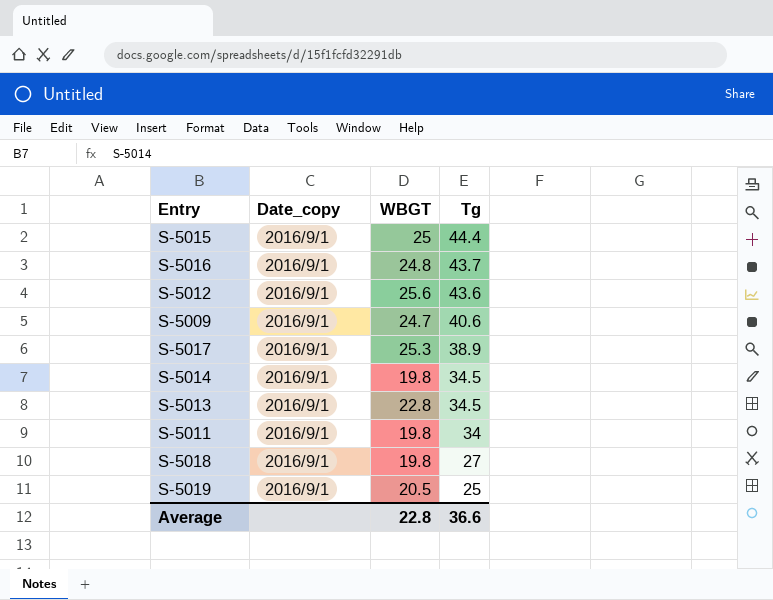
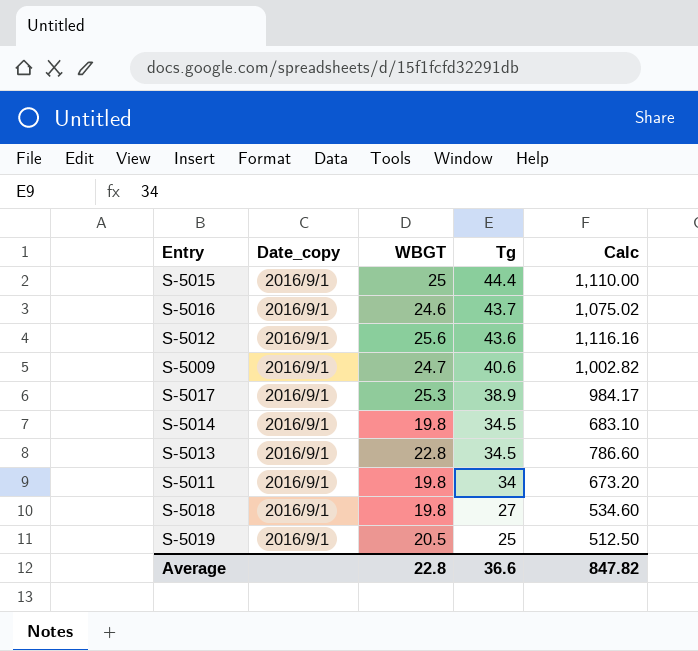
column Calc | formula: none -> [WBGT] * [Tg]
S-5016 | WBGT: 24.8 -> 24.6

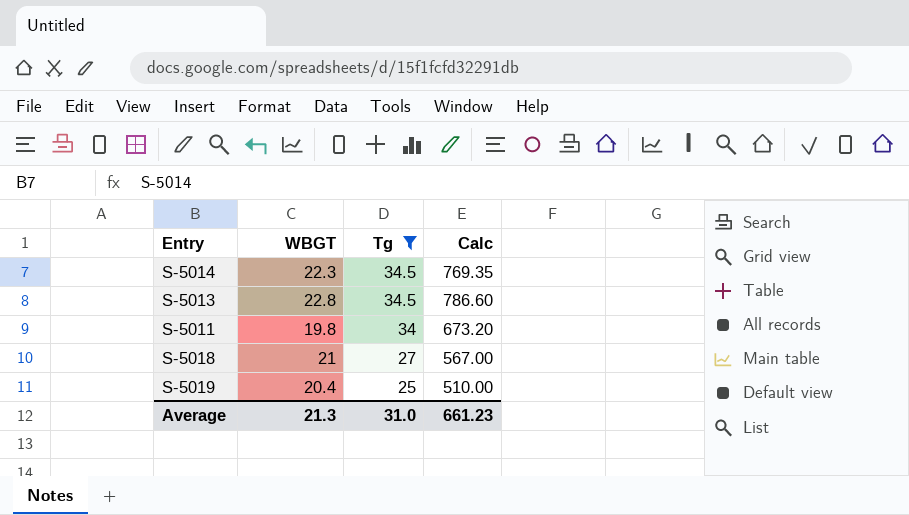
filter: none -> Tg <= 34.5
column Date_copy | position: 2 -> none
S-5014 | WBGT: 19.8 -> 22.3
S-5014 | Calc: 683.10 -> 769.35
S-5018 | WBGT: 19.8 -> 21
S-5018 | Calc: 534.60 -> 567.00
S-5019 | WBGT: 20.5 -> 20.4
S-5019 | Calc: 512.50 -> 510.00
Average | WBGT: 22.8 -> 21.3
Average | Tg: 36.6 -> 31.0
Average | Calc: 847.82 -> 661.23

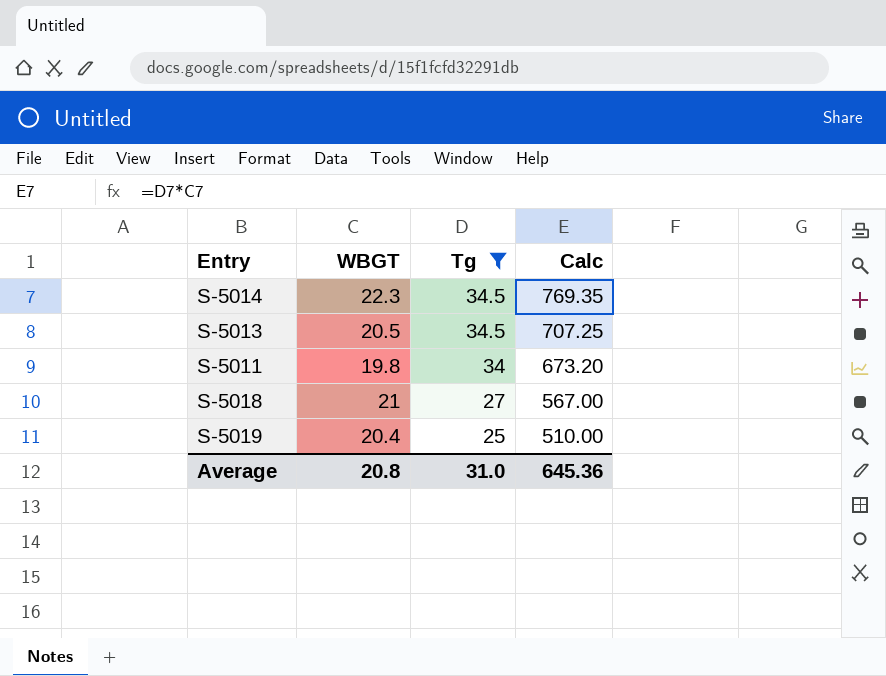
S-5013 | WBGT: 22.8 -> 20.5
S-5013 | Calc: 786.60 -> 707.25
Average | WBGT: 21.3 -> 20.8
Average | Calc: 661.23 -> 645.36

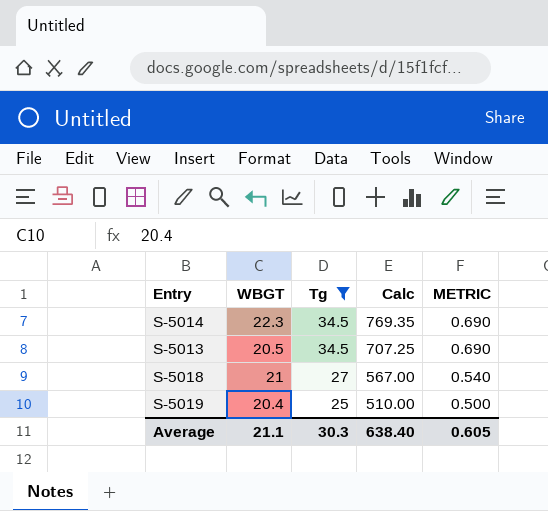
column METRIC | formula: none -> [Tg] * 0.02
row S-5011: 19.8 | 34 | 673.20 -> none
Average | WBGT: 20.8 -> 21.1
Average | Tg: 31.0 -> 30.3
Average | Calc: 645.36 -> 638.40

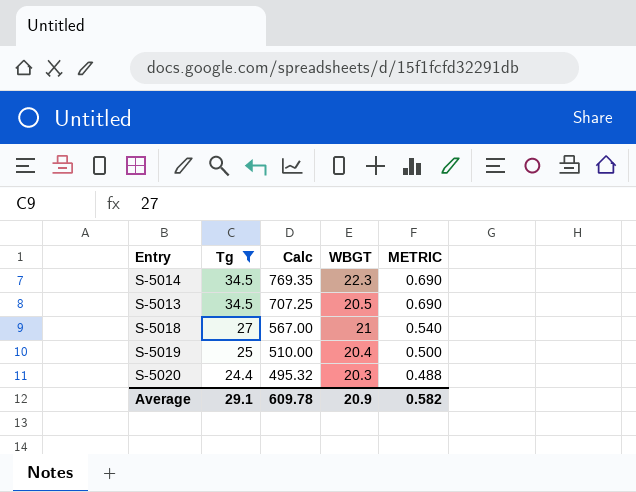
column WBGT | position: 2 -> 4
row S-5020: none -> 24.4 | 495.32 | 20.3 | 0.488
Average | Tg: 30.3 -> 29.1
Average | Calc: 638.40 -> 609.78
Average | WBGT: 21.1 -> 20.9
Average | METRIC: 0.605 -> 0.582

